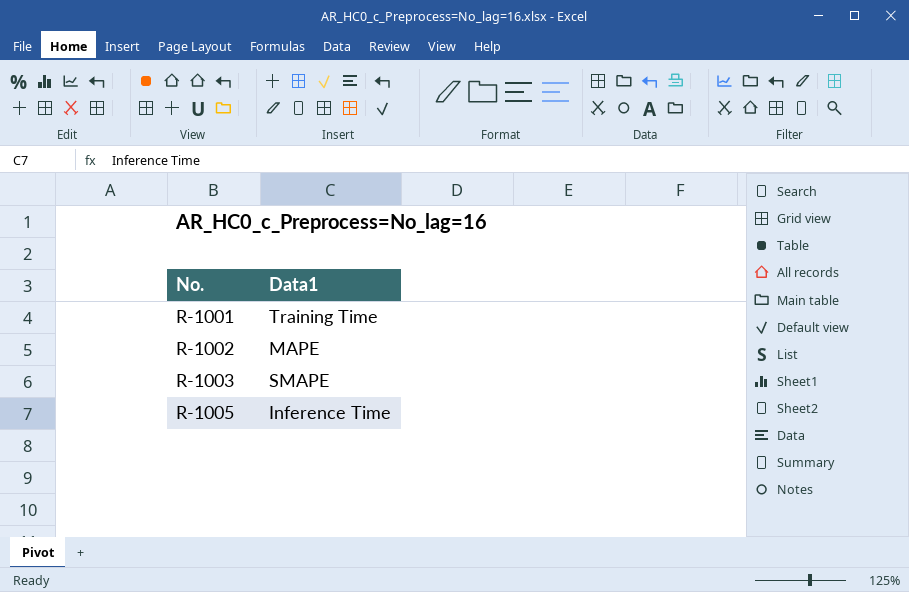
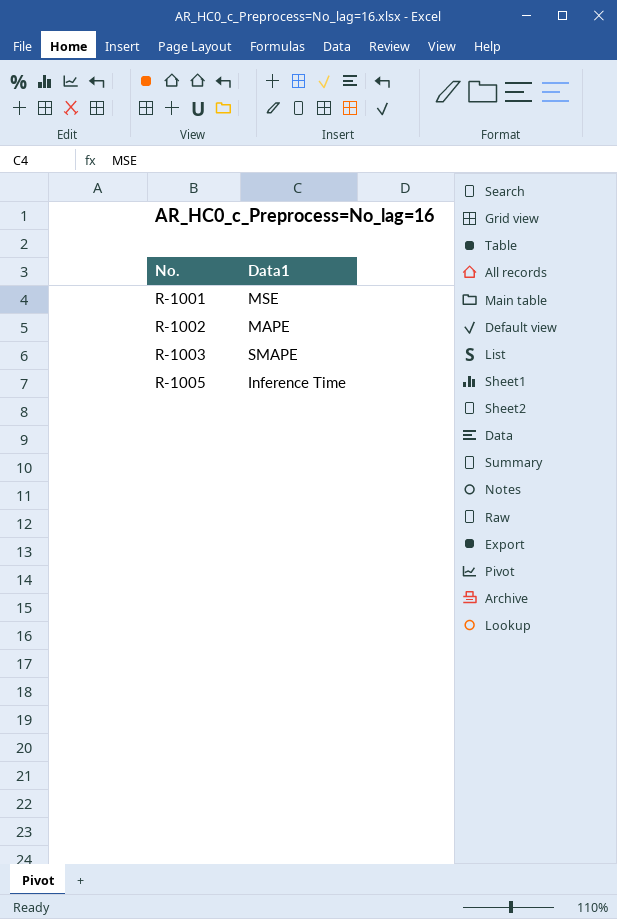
R-1001 | Data1: Training Time -> MSE

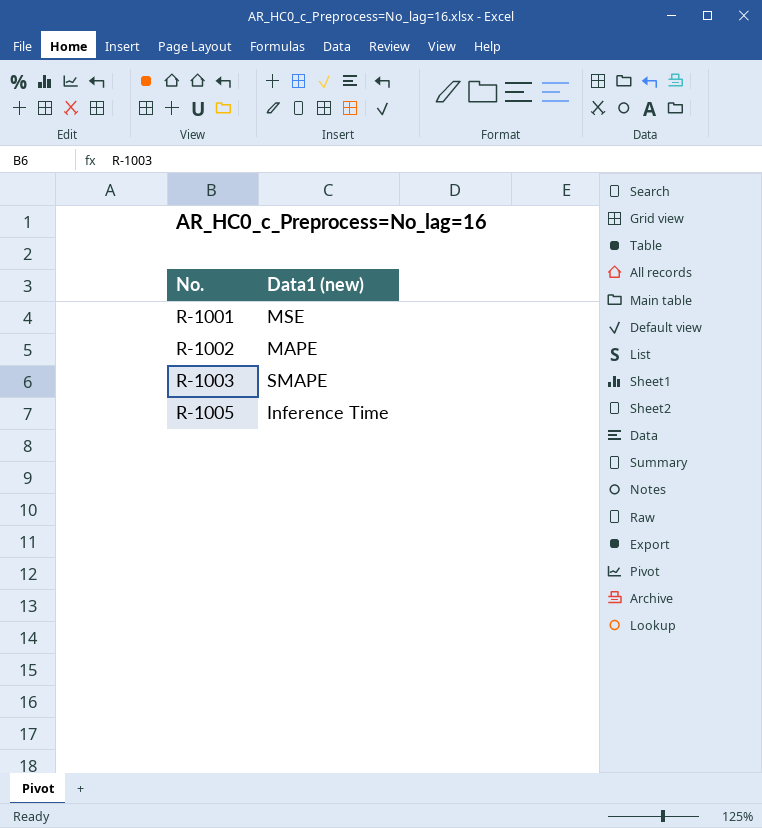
column name: Data1 -> Data1 (new)

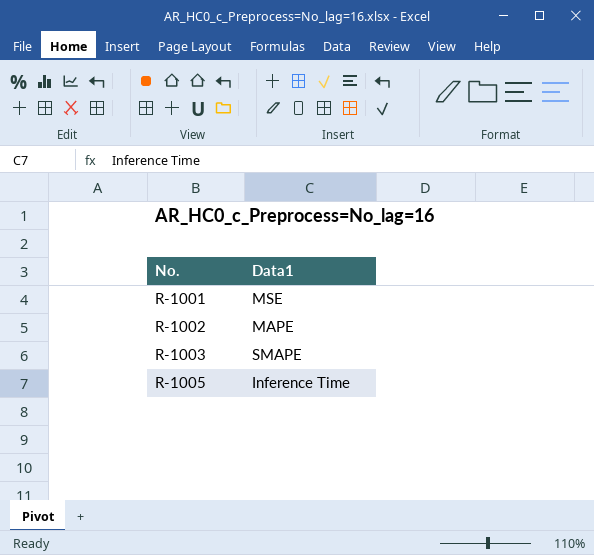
column name: Data1 (new) -> Data1

